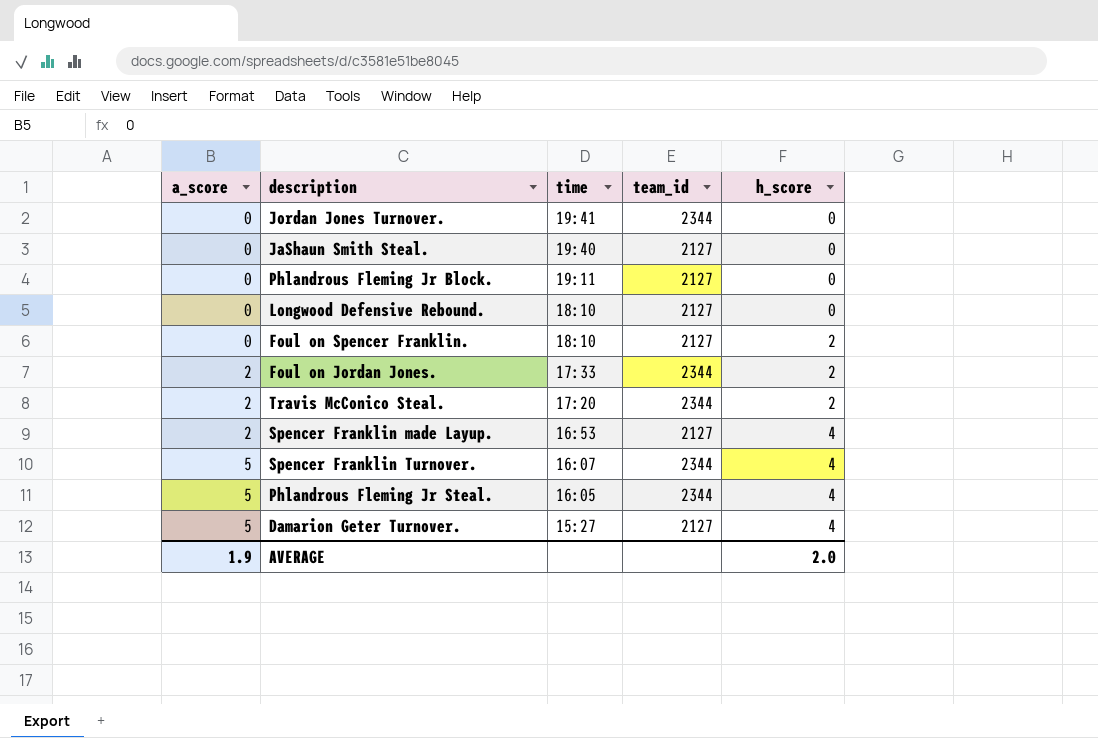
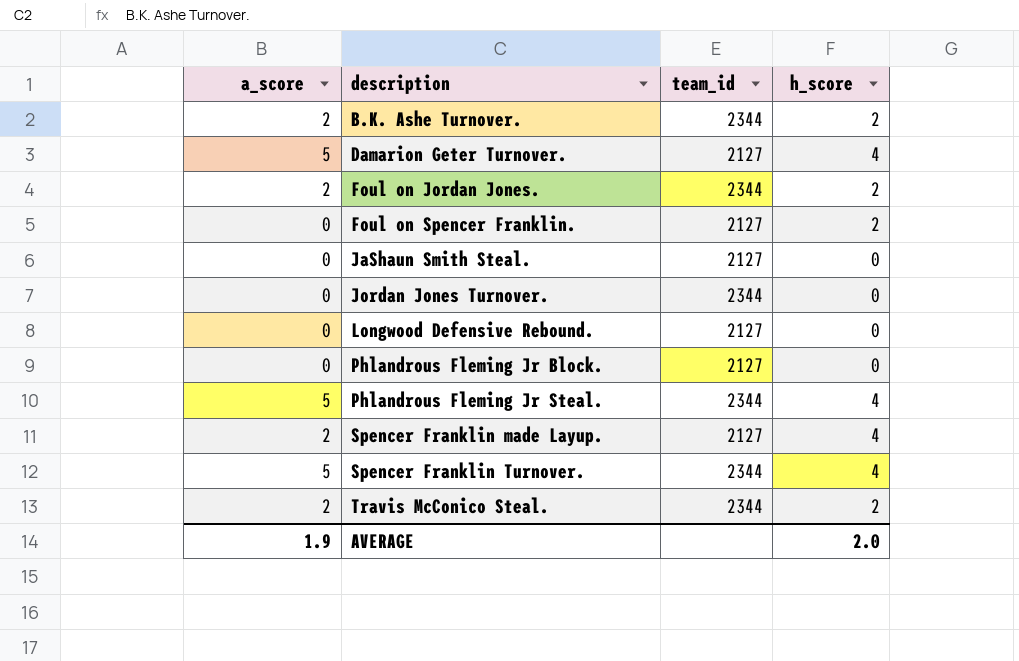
row order: a_score ascending -> description ascending
column time | position: 3 -> none
row B.K. Ashe Turnover.: none -> 2 | 2344 | 2

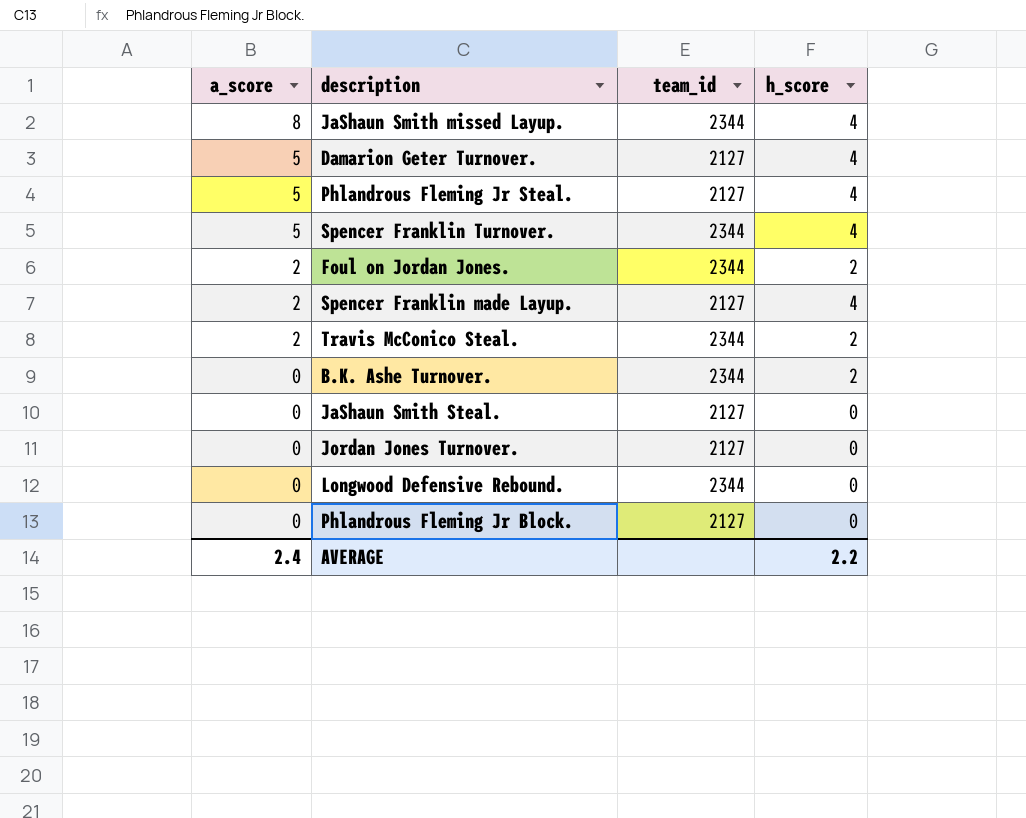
row order: description ascending -> a_score descending
row Foul on Spencer Franklin.: 0 | 2127 | 2 -> none
row JaShaun Smith missed Layup.: none -> 8 | 2344 | 4
Phlandrous Fleming Jr Steal. | team_id: 2344 -> 2127
B.K. Ashe Turnover. | a_score: 2 -> 0
Jordan Jones Turnover. | team_id: 2344 -> 2127
Longwood Defensive Rebound. | team_id: 2127 -> 2344
AVERAGE | a_score: 1.9 -> 2.4
AVERAGE | h_score: 2.0 -> 2.2

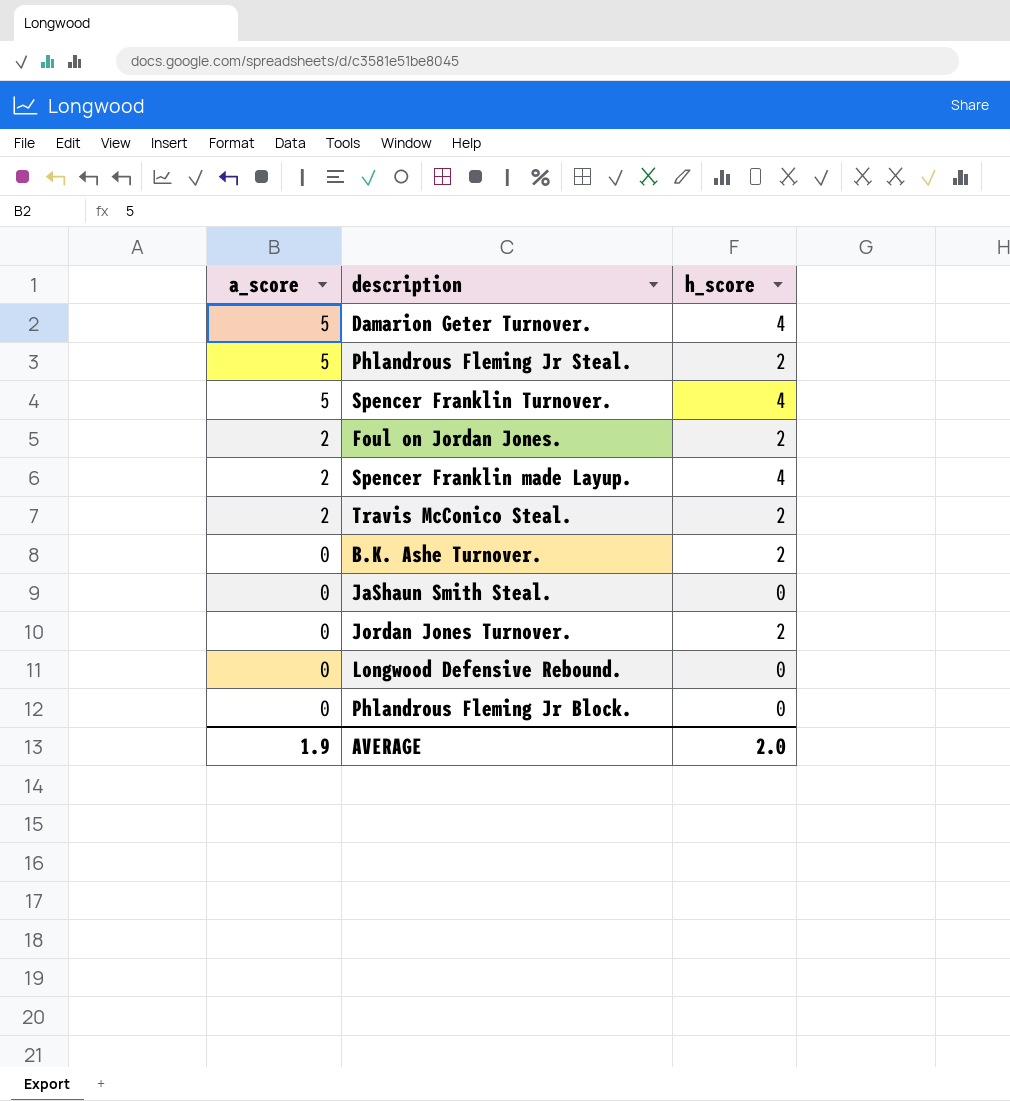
column team_id | position: 3 -> none
row JaShaun Smith missed Layup.: 8 | 2344 | 4 -> none
Phlandrous Fleming Jr Steal. | h_score: 4 -> 2
Jordan Jones Turnover. | h_score: 0 -> 2
AVERAGE | a_score: 2.4 -> 1.9
AVERAGE | h_score: 2.2 -> 2.0

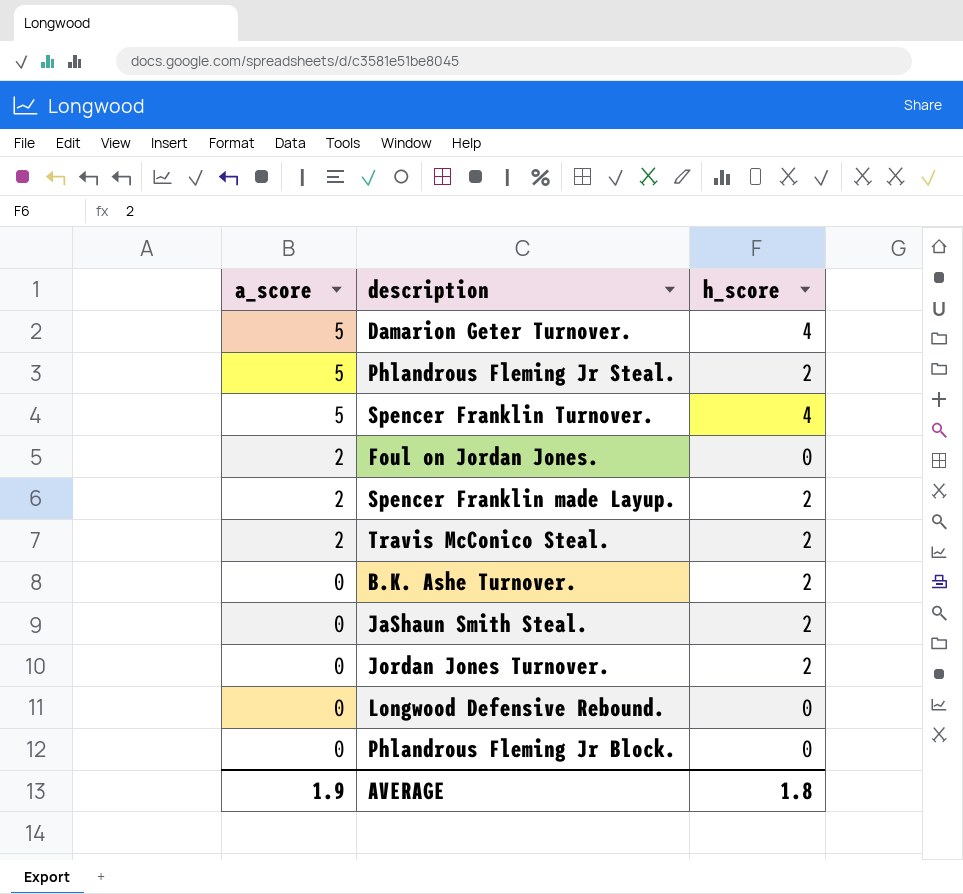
Foul on Jordan Jones. | h_score: 2 -> 0
Spencer Franklin made Layup. | h_score: 4 -> 2
JaShaun Smith Steal. | h_score: 0 -> 2
AVERAGE | h_score: 2.0 -> 1.8

